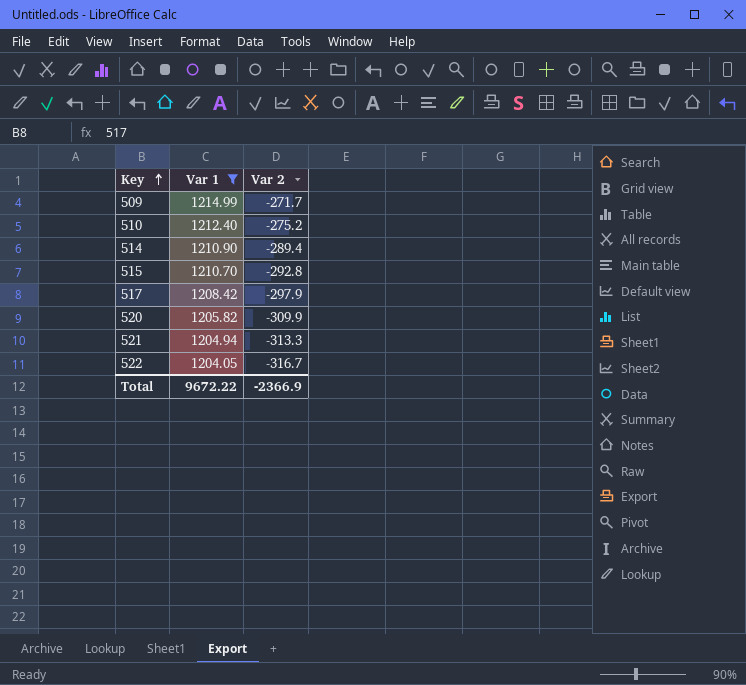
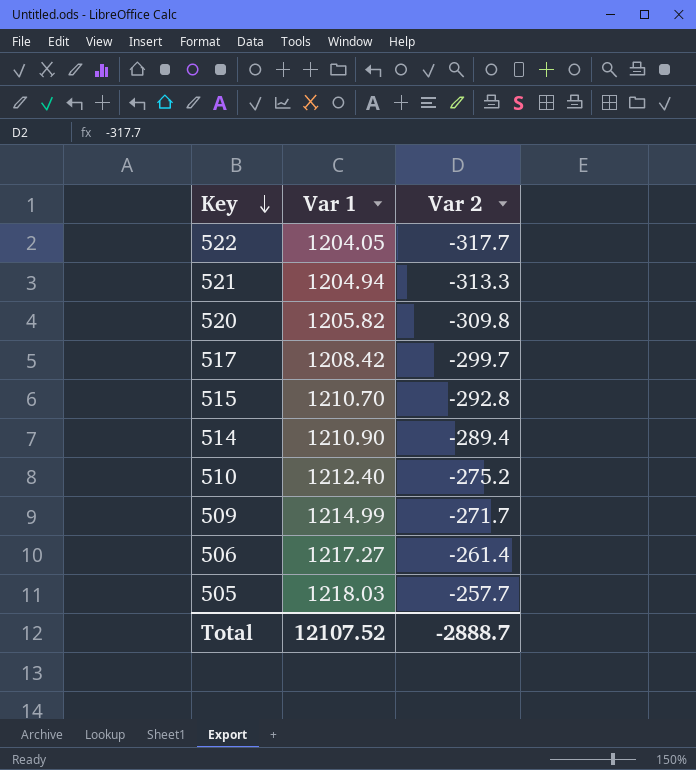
filter: Var 1 <= 1214.99 -> none
row order: Key ascending -> Key descending
522 | Var 2: -316.7 -> -317.7
520 | Var 2: -309.9 -> -309.8
517 | Var 2: -297.9 -> -299.7
Total | Var 1: 9672.22 -> 12107.52
Total | Var 2: -2366.9 -> -2888.7

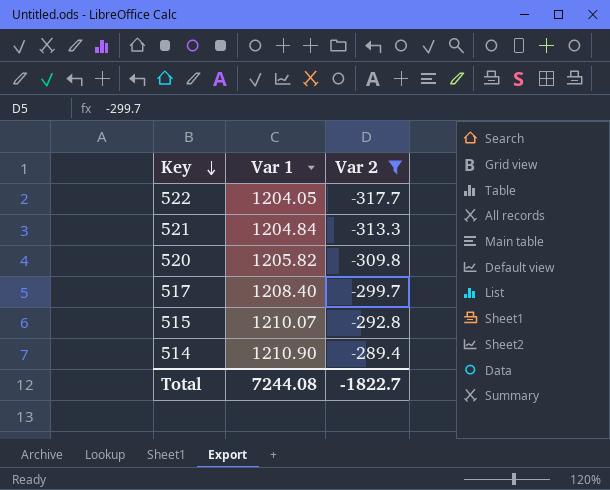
filter: none -> Var 2 <= -289.4
521 | Var 1: 1204.94 -> 1204.84
517 | Var 1: 1208.42 -> 1208.40
515 | Var 1: 1210.70 -> 1210.07
Total | Var 1: 12107.52 -> 7244.08
Total | Var 2: -2888.7 -> -1822.7

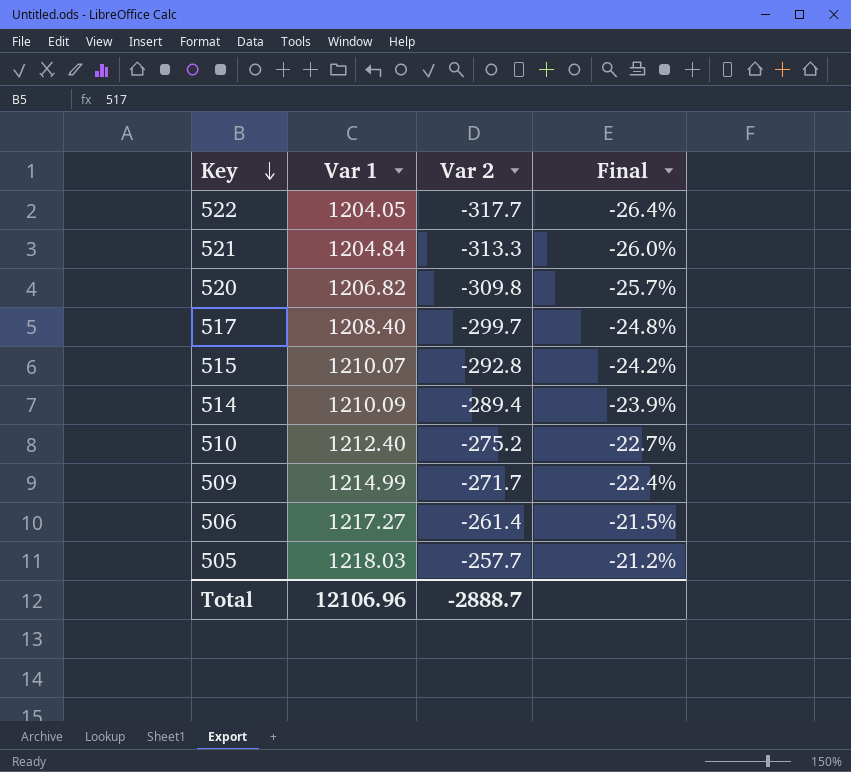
filter: Var 2 <= -289.4 -> none
column Final | formula: none -> [Var 2] / [Var 1]
520 | Var 1: 1205.82 -> 1206.82
514 | Var 1: 1210.90 -> 1210.09
Total | Var 1: 7244.08 -> 12106.96
Total | Var 2: -1822.7 -> -2888.7

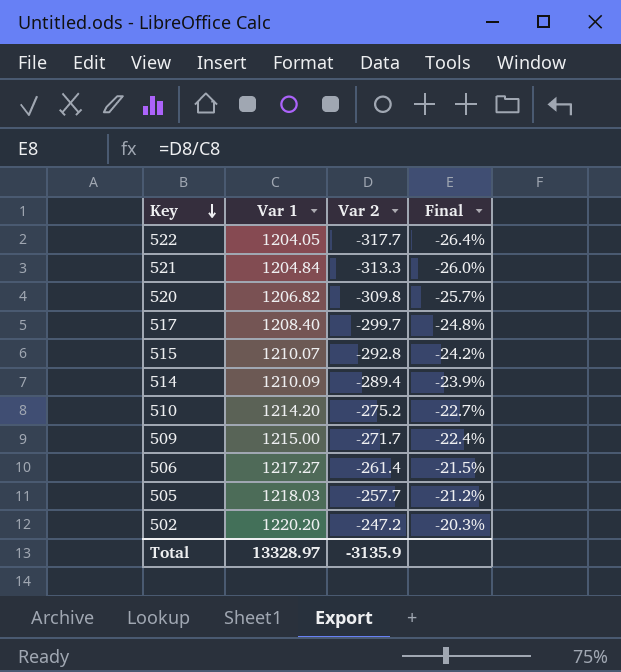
510 | Var 1: 1212.40 -> 1214.20
509 | Var 1: 1214.99 -> 1215.00
row 502: none -> 1220.20 | -247.2 | -20.3%
Total | Var 1: 12106.96 -> 13328.97
Total | Var 2: -2888.7 -> -3135.9

